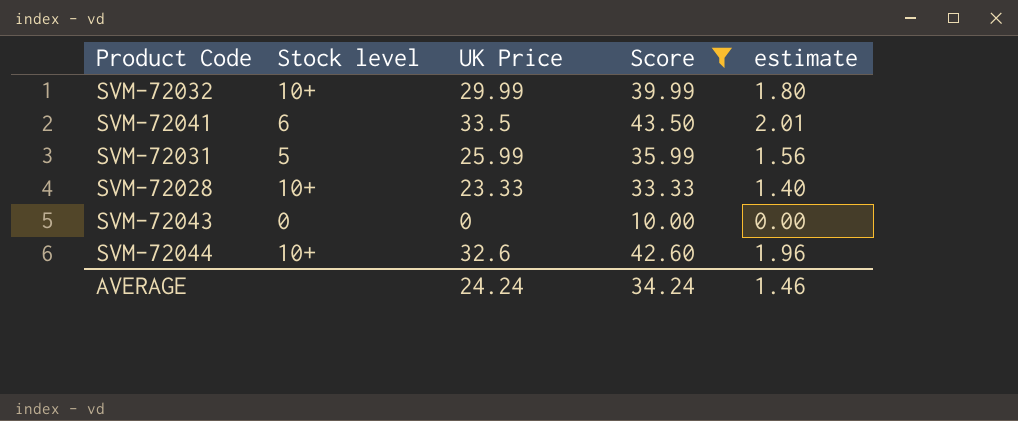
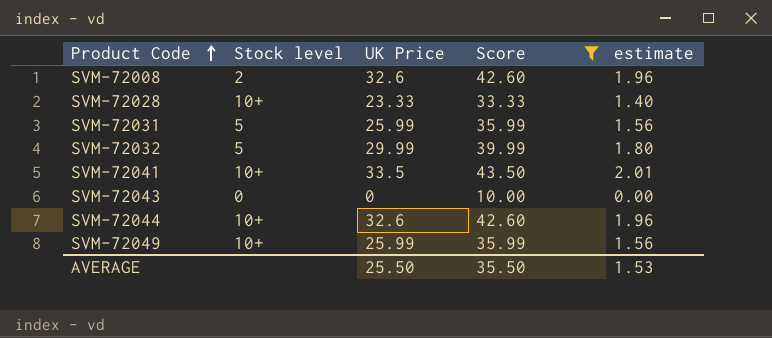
row order: none -> Product Code ascending
row SVM-72008: none -> 2 | 32.6 | 42.60 | 1.96
SVM-72032 | Stock level: 10+ -> 5
SVM-72041 | Stock level: 6 -> 10+
row SVM-72049: none -> 10+ | 25.99 | 35.99 | 1.56
AVERAGE | UK Price: 24.24 -> 25.50
AVERAGE | Score: 34.24 -> 35.50
AVERAGE | estimate: 1.46 -> 1.53

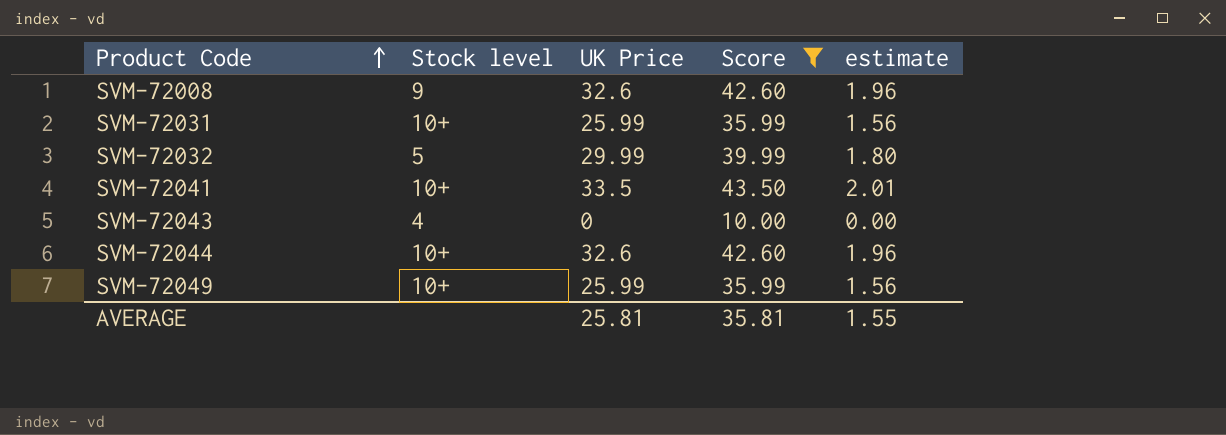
row SVM-72028: 10+ | 23.33 | 33.33 | 1.40 -> none
SVM-72008 | Stock level: 2 -> 9
SVM-72031 | Stock level: 5 -> 10+
SVM-72043 | Stock level: 0 -> 4
AVERAGE | UK Price: 25.50 -> 25.81
AVERAGE | Score: 35.50 -> 35.81
AVERAGE | estimate: 1.53 -> 1.55

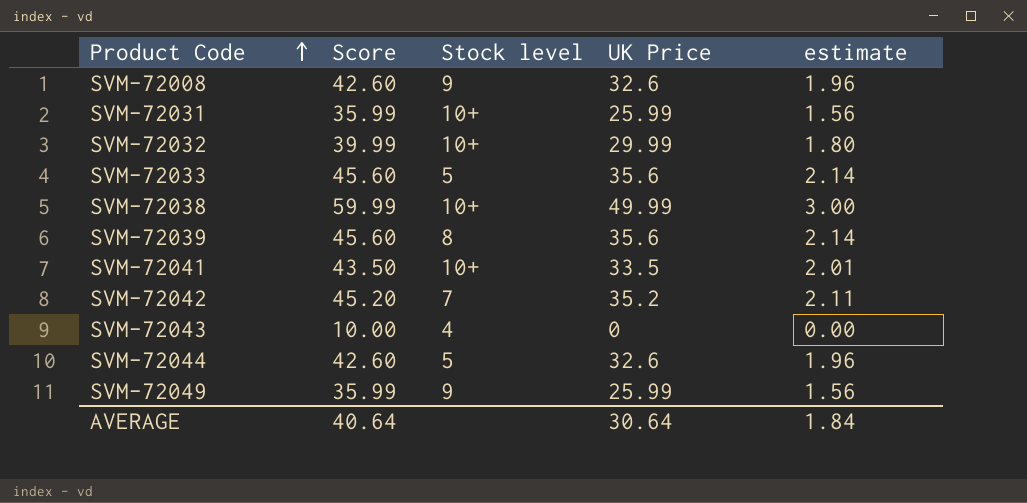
filter: Score <= 43.50 -> none
column Score | position: 4 -> 2
SVM-72032 | Stock level: 5 -> 10+
SVM-72044 | Stock level: 10+ -> 5
SVM-72049 | Stock level: 10+ -> 9
AVERAGE | Score: 35.81 -> 40.64
AVERAGE | UK Price: 25.81 -> 30.64
AVERAGE | estimate: 1.55 -> 1.84

